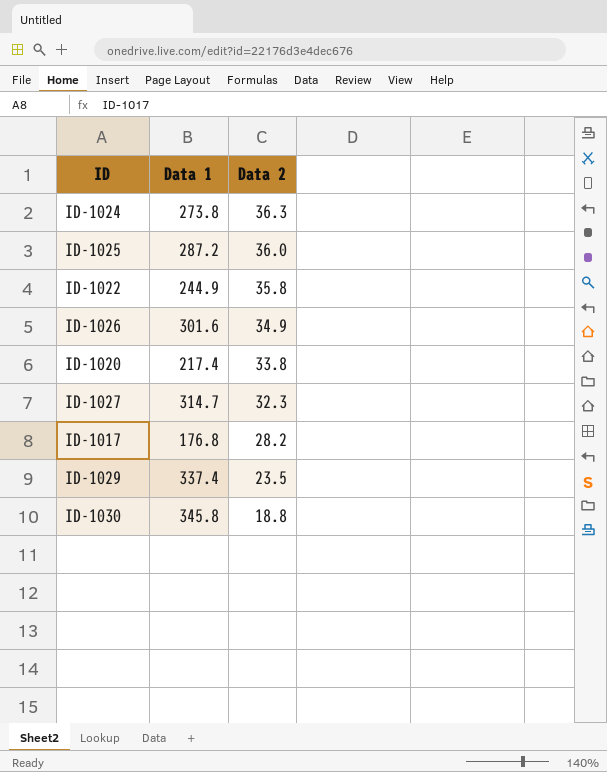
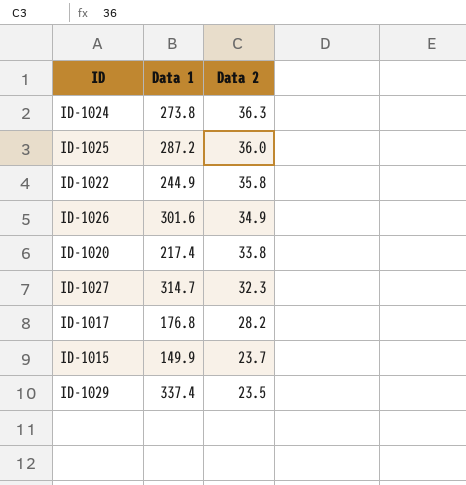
row ID-1030: 345.8 | 18.8 -> none
row ID-1015: none -> 149.9 | 23.7

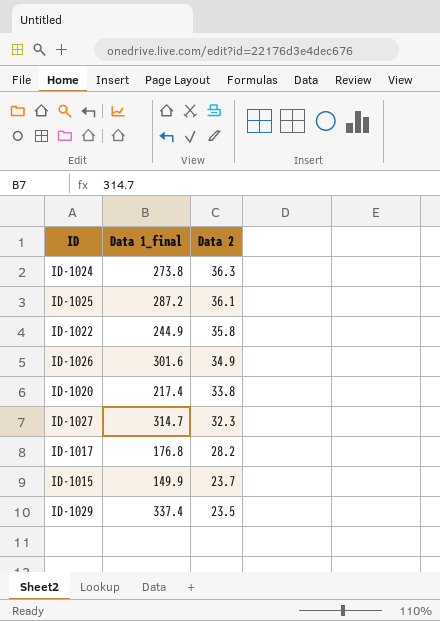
column name: Data 1 -> Data 1_final
ID-1025 | Data 2: 36.0 -> 36.1

